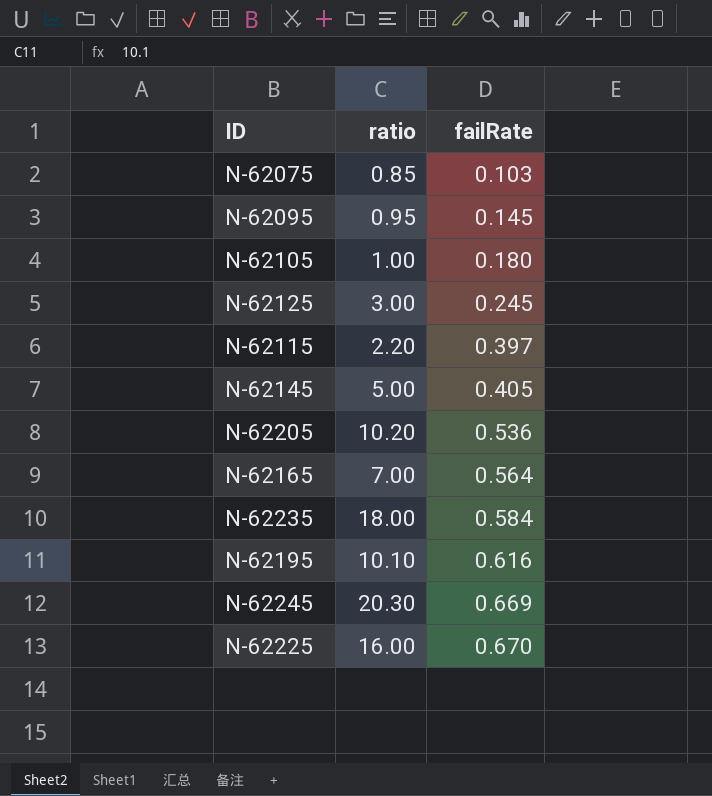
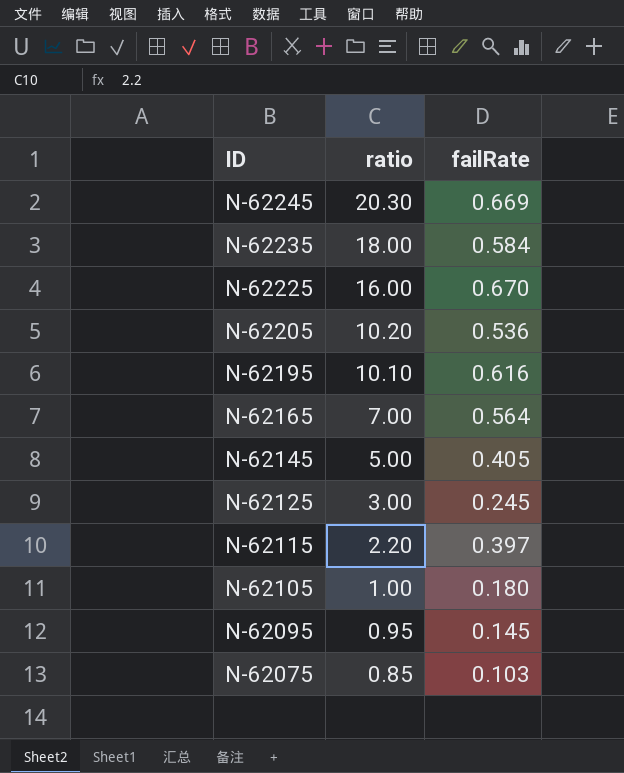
row order: failRate ascending -> ID descending

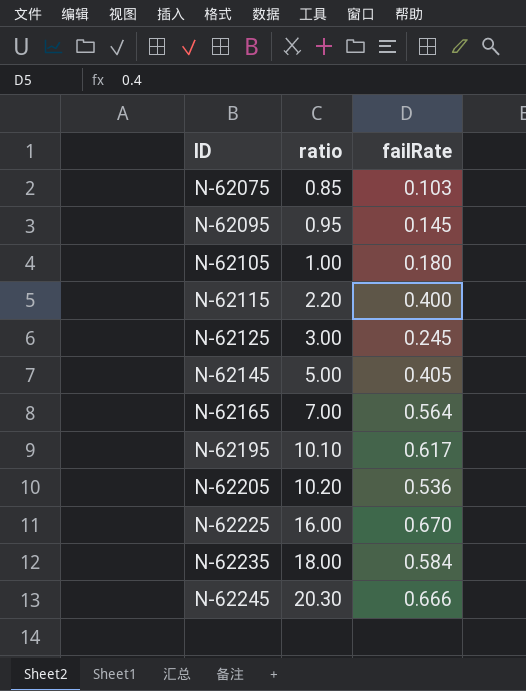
row order: ID descending -> ID ascending
N-62115 | failRate: 0.397 -> 0.400
N-62195 | failRate: 0.616 -> 0.617
N-62245 | failRate: 0.669 -> 0.666

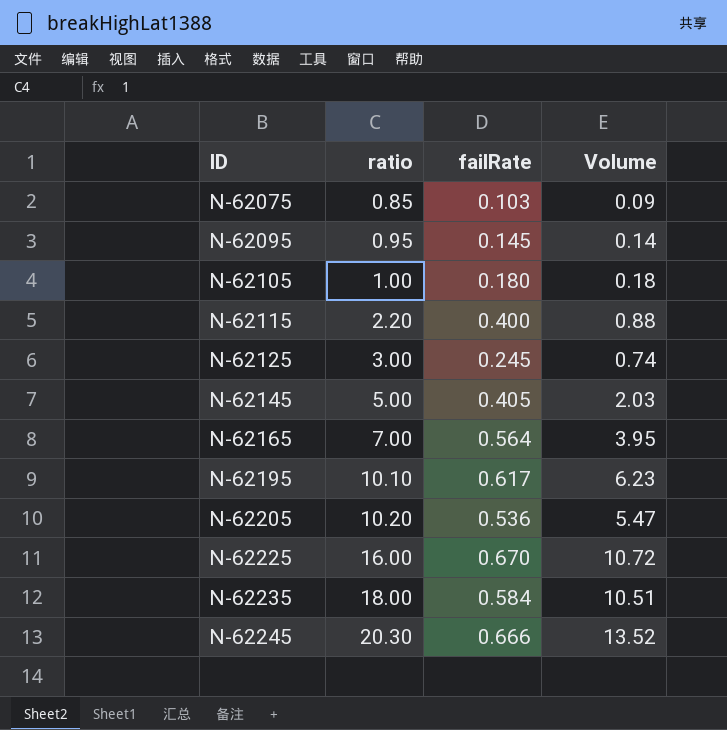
column Volume | formula: none -> [ratio] * [failRate]

